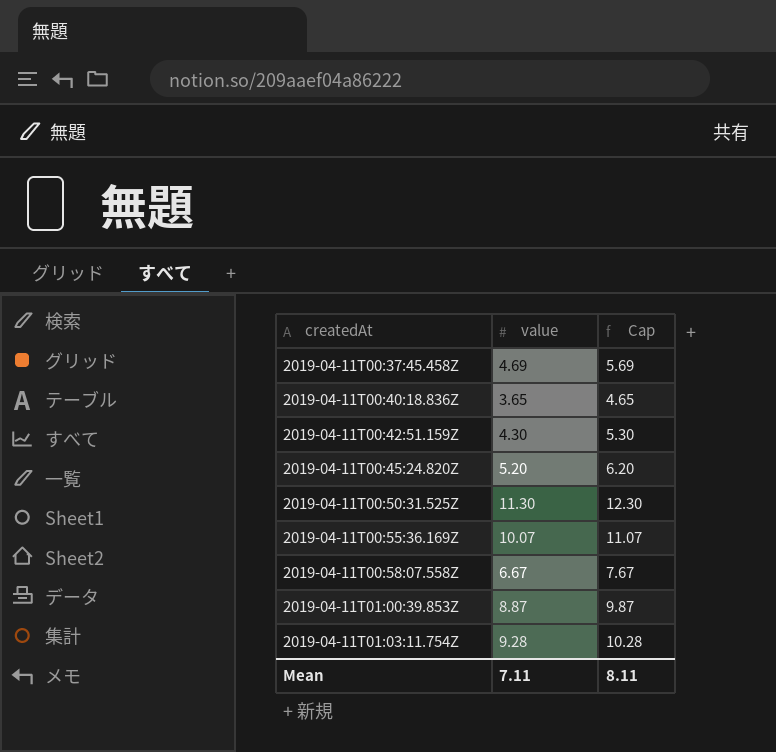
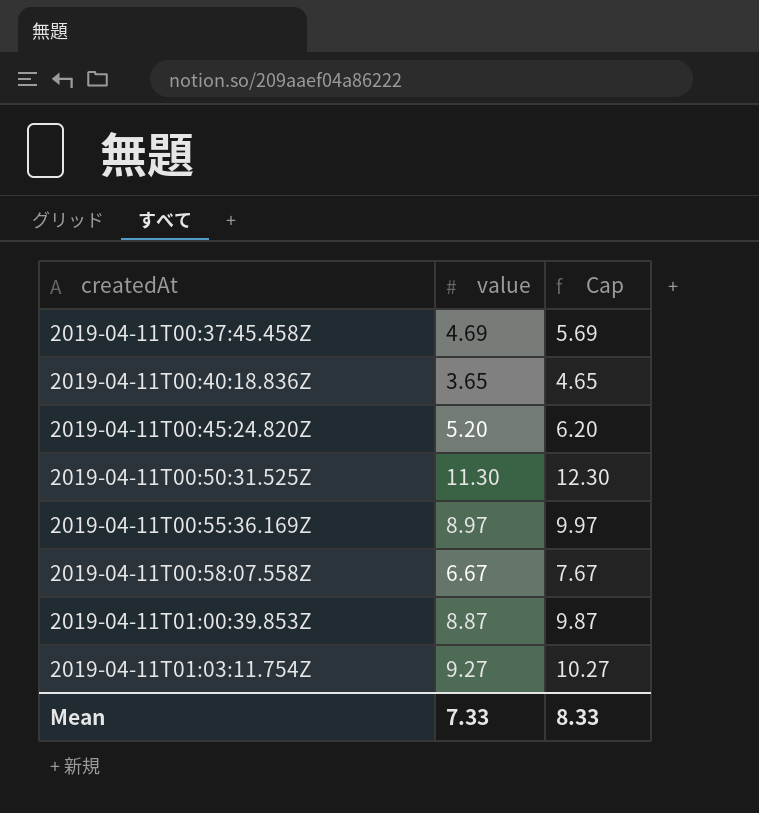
row 2019-04-11T00:42:51.159Z: 4.30 | 5.30 -> none
2019-04-11T00:55:36.169Z | value: 10.07 -> 8.97
2019-04-11T00:55:36.169Z | Cap: 11.07 -> 9.97
2019-04-11T01:03:11.754Z | value: 9.28 -> 9.27
2019-04-11T01:03:11.754Z | Cap: 10.28 -> 10.27
Mean | value: 7.11 -> 7.33
Mean | Cap: 8.11 -> 8.33

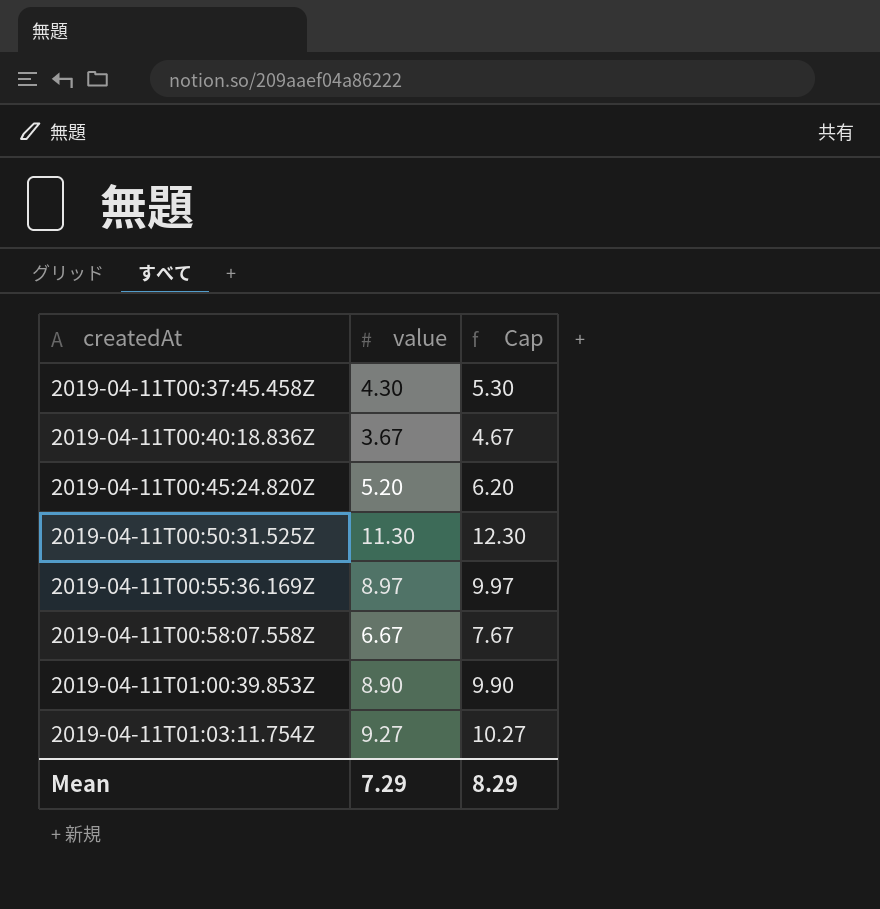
2019-04-11T00:37:45.458Z | value: 4.69 -> 4.30
2019-04-11T00:37:45.458Z | Cap: 5.69 -> 5.30
2019-04-11T00:40:18.836Z | value: 3.65 -> 3.67
2019-04-11T00:40:18.836Z | Cap: 4.65 -> 4.67
2019-04-11T01:00:39.853Z | value: 8.87 -> 8.90
2019-04-11T01:00:39.853Z | Cap: 9.87 -> 9.90
Mean | value: 7.33 -> 7.29
Mean | Cap: 8.33 -> 8.29

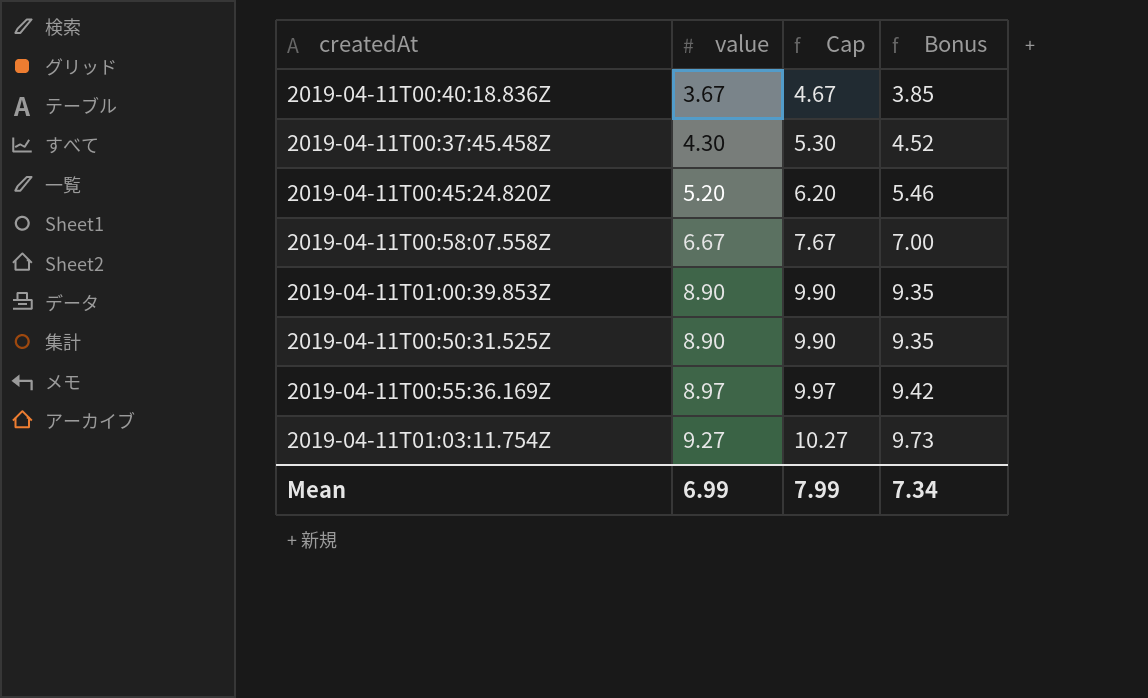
row order: createdAt ascending -> value ascending
column Bonus | formula: none -> [value] * 1.05
2019-04-11T00:50:31.525Z | value: 11.30 -> 8.90
2019-04-11T00:50:31.525Z | Cap: 12.30 -> 9.90
Mean | value: 7.29 -> 6.99
Mean | Cap: 8.29 -> 7.99

